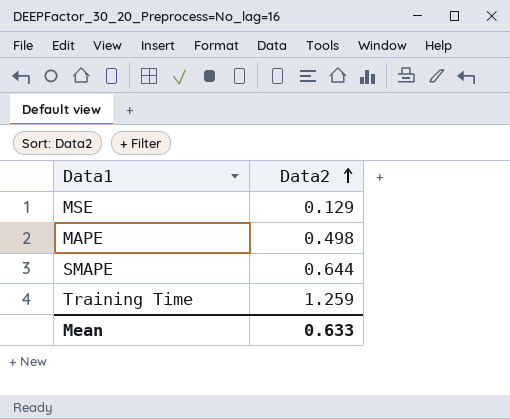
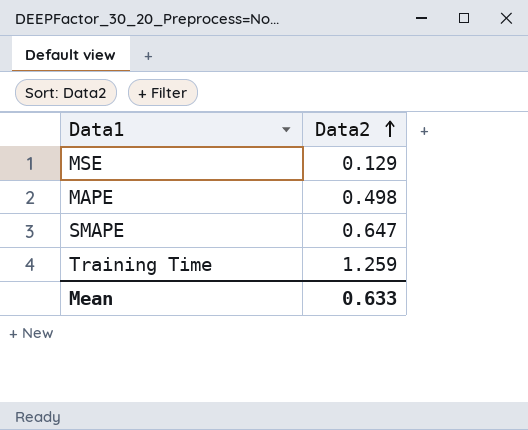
SMAPE | Data2: 0.644 -> 0.647

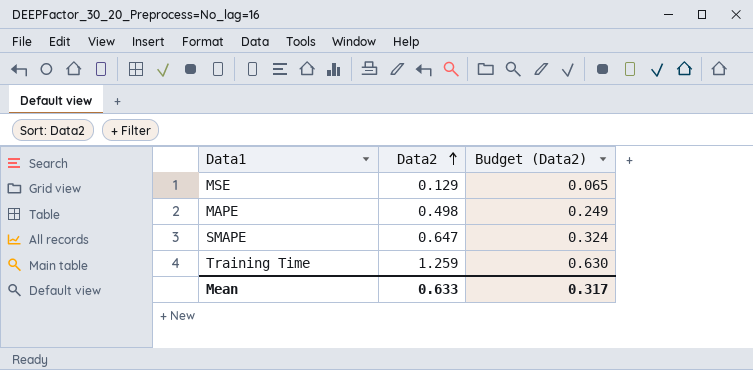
column Budget (Data2) | formula: none -> [Data2] * 0.5

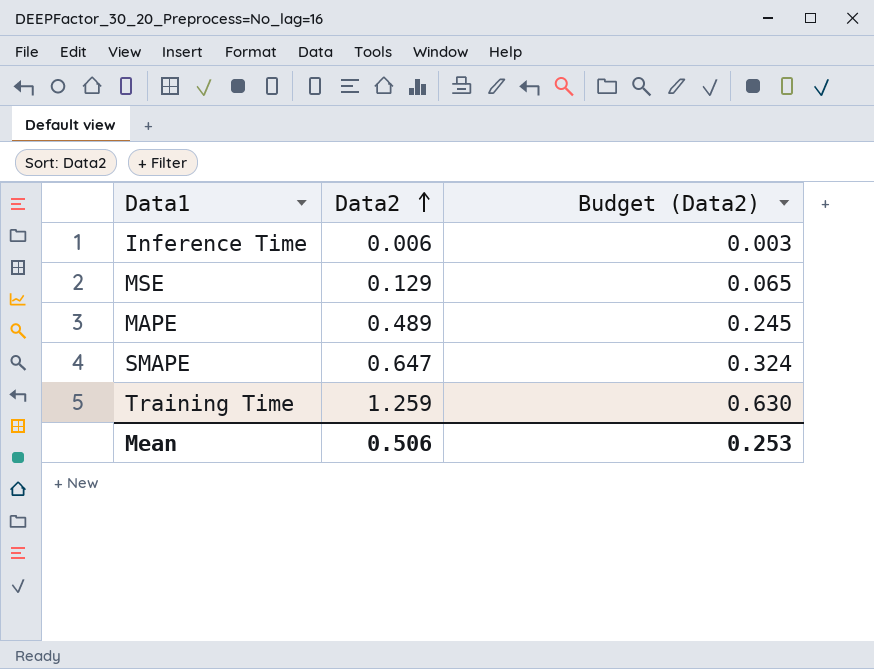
row Inference Time: none -> 0.006 | 0.003
MAPE | Data2: 0.498 -> 0.489
MAPE | Budget (Data2): 0.249 -> 0.245
Mean | Data2: 0.633 -> 0.506
Mean | Budget (Data2): 0.317 -> 0.253

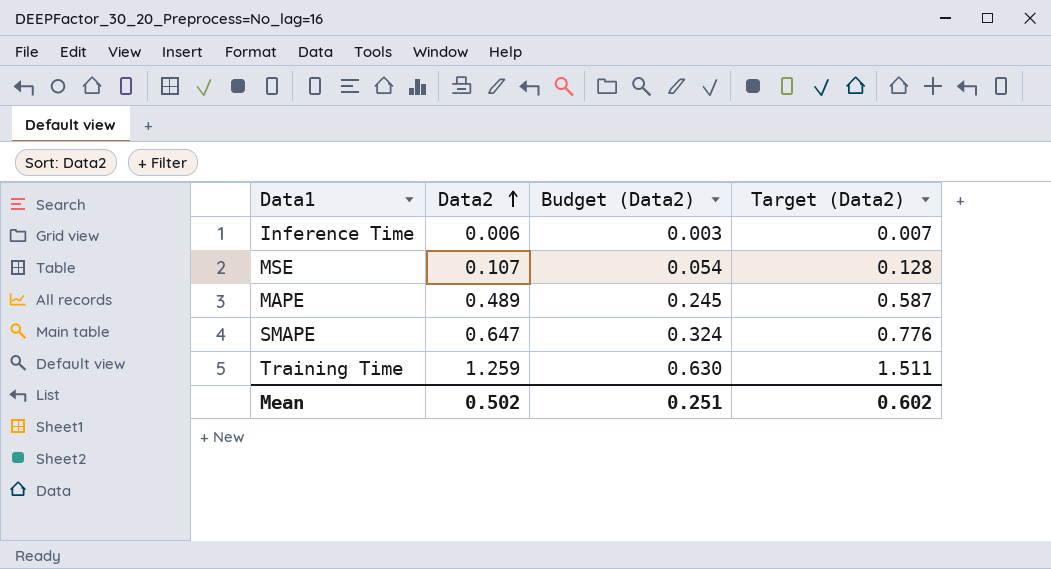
column Target (Data2) | formula: none -> [Data2] * 1.2
MSE | Data2: 0.129 -> 0.107
MSE | Budget (Data2): 0.065 -> 0.054
Mean | Data2: 0.506 -> 0.502
Mean | Budget (Data2): 0.253 -> 0.251

